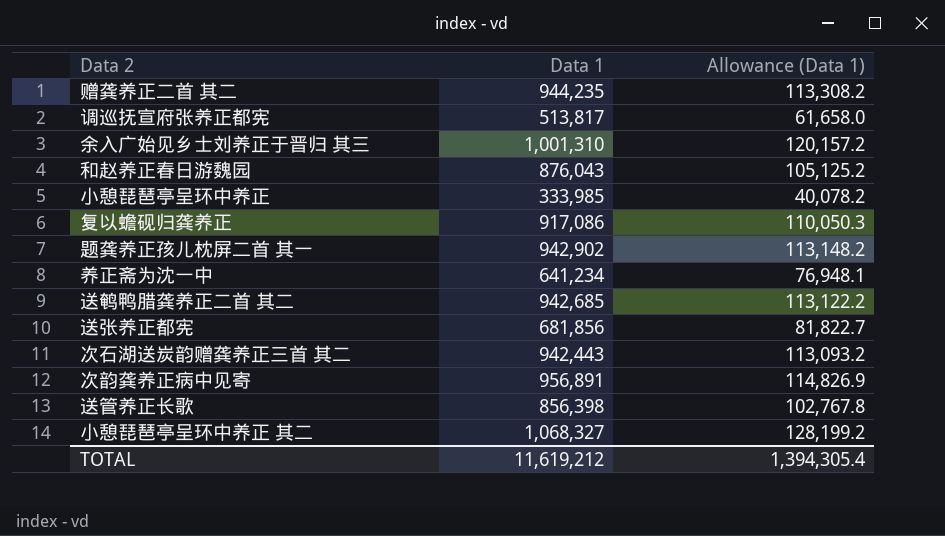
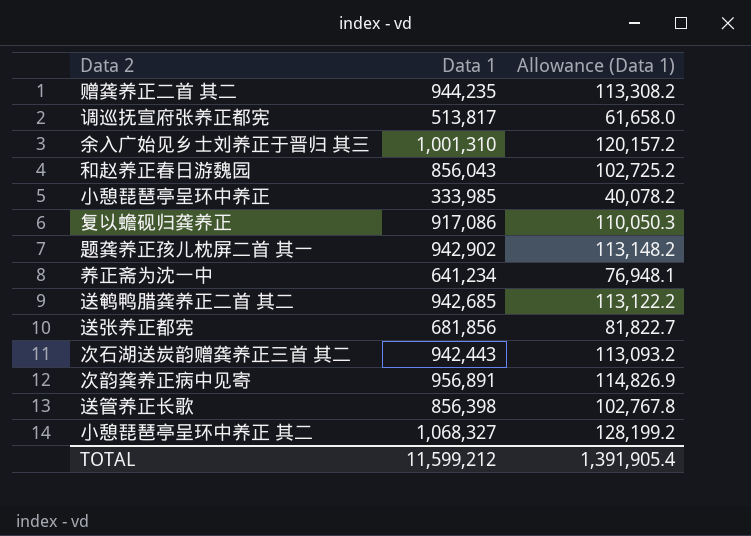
和赵养正春日游魏园 | Data 1: 876,043 -> 856,043
和赵养正春日游魏园 | Allowance (Data 1): 105,125.2 -> 102,725.2
TOTAL | Data 1: 11,619,212 -> 11,599,212
TOTAL | Allowance (Data 1): 1,394,305.4 -> 1,391,905.4

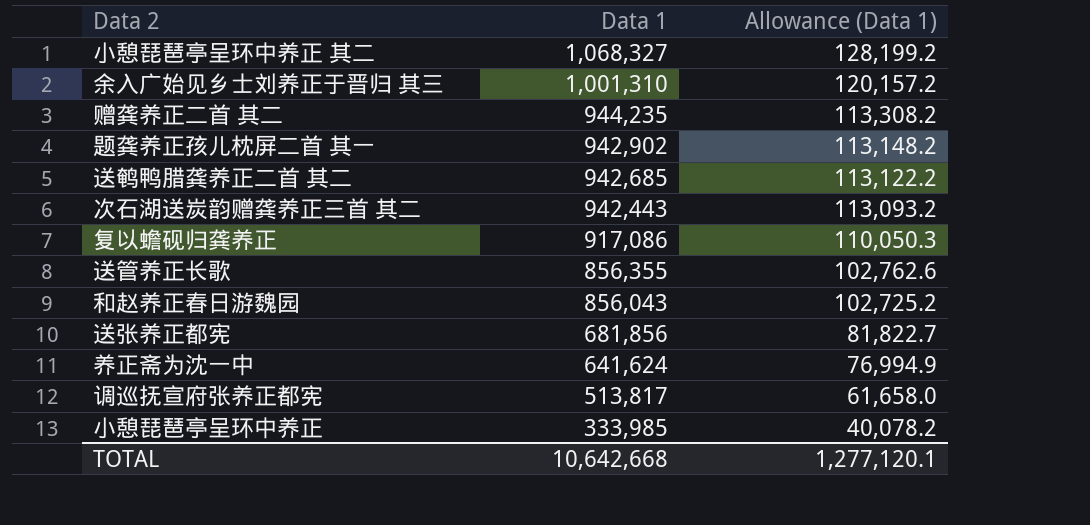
row order: none -> Data 1 descending
row 次韵龚养正病中见寄: 956,891 | 114,826.9 -> none
送管养正长歌 | Data 1: 856,398 -> 856,355
送管养正长歌 | Allowance (Data 1): 102,767.8 -> 102,762.6
养正斋为沈一中 | Data 1: 641,234 -> 641,624
养正斋为沈一中 | Allowance (Data 1): 76,948.1 -> 76,994.9
TOTAL | Data 1: 11,599,212 -> 10,642,668
TOTAL | Allowance (Data 1): 1,391,905.4 -> 1,277,120.1

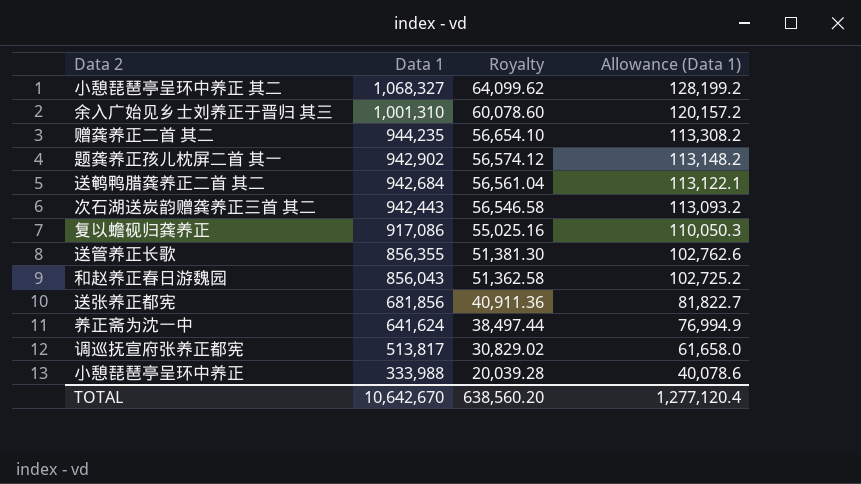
column Royalty | formula: none -> [Data 1] * 0.06
送鹌鸭腊龚养正二首 其二 | Data 1: 942,685 -> 942,684
送鹌鸭腊龚养正二首 其二 | Allowance (Data 1): 113,122.2 -> 113,122.1
小憩琵琶亭呈环中养正 | Data 1: 333,985 -> 333,988
小憩琵琶亭呈环中养正 | Allowance (Data 1): 40,078.2 -> 40,078.6
TOTAL | Data 1: 10,642,668 -> 10,642,670
TOTAL | Allowance (Data 1): 1,277,120.1 -> 1,277,120.4

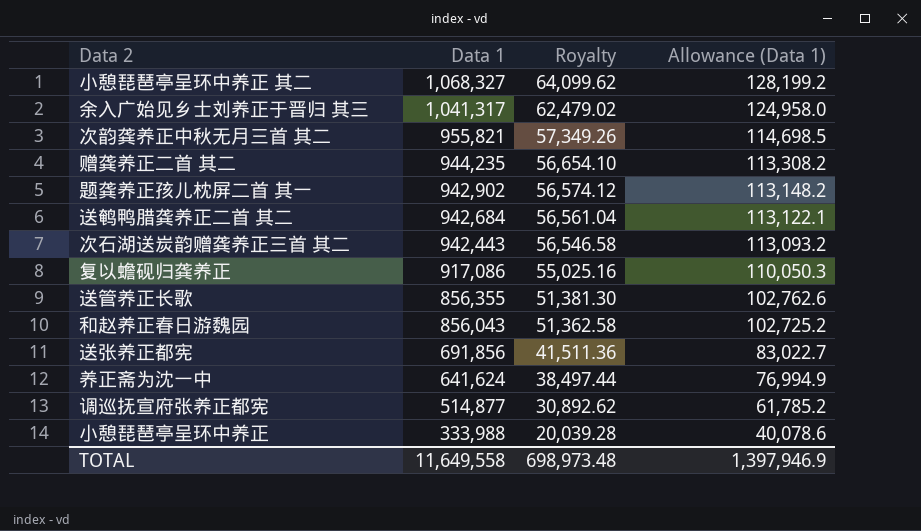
余入广始见乡士刘养正于晋归 其三 | Data 1: 1,001,310 -> 1,041,317
余入广始见乡士刘养正于晋归 其三 | Royalty: 60,078.60 -> 62,479.02
余入广始见乡士刘养正于晋归 其三 | Allowance (Data 1): 120,157.2 -> 124,958.0
row 次韵龚养正中秋无月三首 其二: none -> 955,821 | 57,349.26 | 114,698.5
送张养正都宪 | Data 1: 681,856 -> 691,856
送张养正都宪 | Royalty: 40,911.36 -> 41,511.36
送张养正都宪 | Allowance (Data 1): 81,822.7 -> 83,022.7
调巡抚宣府张养正都宪 | Data 1: 513,817 -> 514,877
调巡抚宣府张养正都宪 | Royalty: 30,829.02 -> 30,892.62
调巡抚宣府张养正都宪 | Allowance (Data 1): 61,658.0 -> 61,785.2
TOTAL | Data 1: 10,642,670 -> 11,649,558
TOTAL | Royalty: 638,560.20 -> 698,973.48
TOTAL | Allowance (Data 1): 1,277,120.4 -> 1,397,946.9

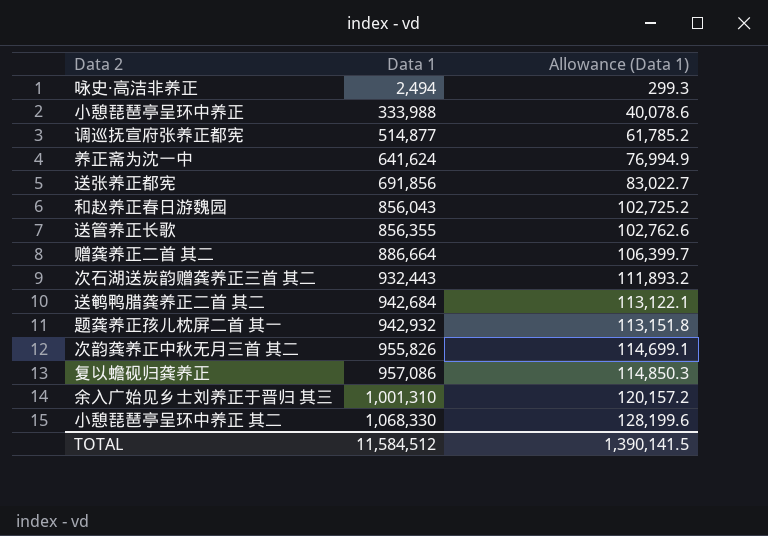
row order: Data 1 descending -> Data 1 ascending
column Royalty | formula: [Data 1] * 0.06 -> none
row 咏史·高洁非养正: none -> 2,494 | 299.3
赠龚养正二首 其二 | Data 1: 944,235 -> 886,664
赠龚养正二首 其二 | Allowance (Data 1): 113,308.2 -> 106,399.7
次石湖送炭韵赠龚养正三首 其二 | Data 1: 942,443 -> 932,443
次石湖送炭韵赠龚养正三首 其二 | Allowance (Data 1): 113,093.2 -> 111,893.2
题龚养正孩儿枕屏二首 其一 | Data 1: 942,902 -> 942,932
题龚养正孩儿枕屏二首 其一 | Allowance (Data 1): 113,148.2 -> 113,151.8
次韵龚养正中秋无月三首 其二 | Data 1: 955,821 -> 955,826
次韵龚养正中秋无月三首 其二 | Allowance (Data 1): 114,698.5 -> 114,699.1
复以蟾砚归龚养正 | Data 1: 917,086 -> 957,086
复以蟾砚归龚养正 | Allowance (Data 1): 110,050.3 -> 114,850.3
余入广始见乡士刘养正于晋归 其三 | Data 1: 1,041,317 -> 1,001,310
余入广始见乡士刘养正于晋归 其三 | Allowance (Data 1): 124,958.0 -> 120,157.2
小憩琵琶亭呈环中养正 其二 | Data 1: 1,068,327 -> 1,068,330
小憩琵琶亭呈环中养正 其二 | Allowance (Data 1): 128,199.2 -> 128,199.6
TOTAL | Data 1: 11,649,558 -> 11,584,512
TOTAL | Allowance (Data 1): 1,397,946.9 -> 1,390,141.5

